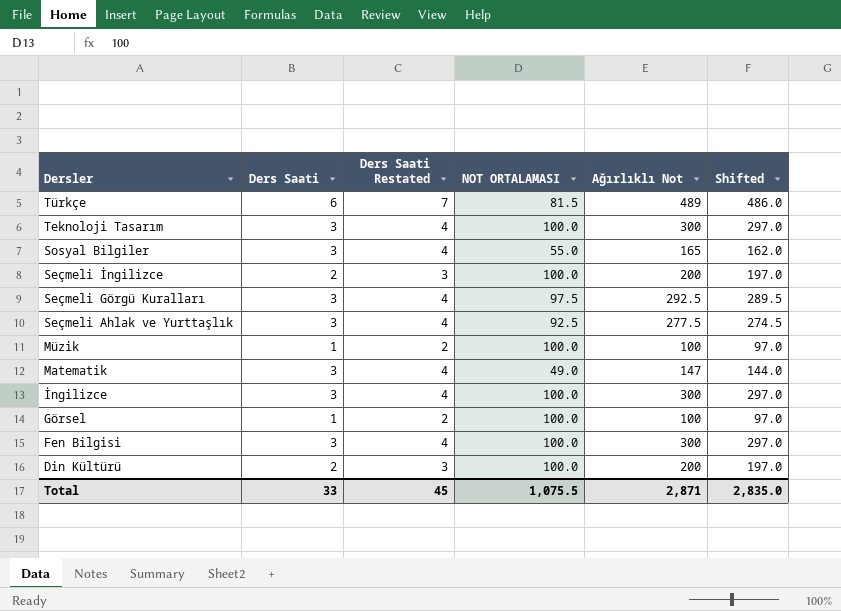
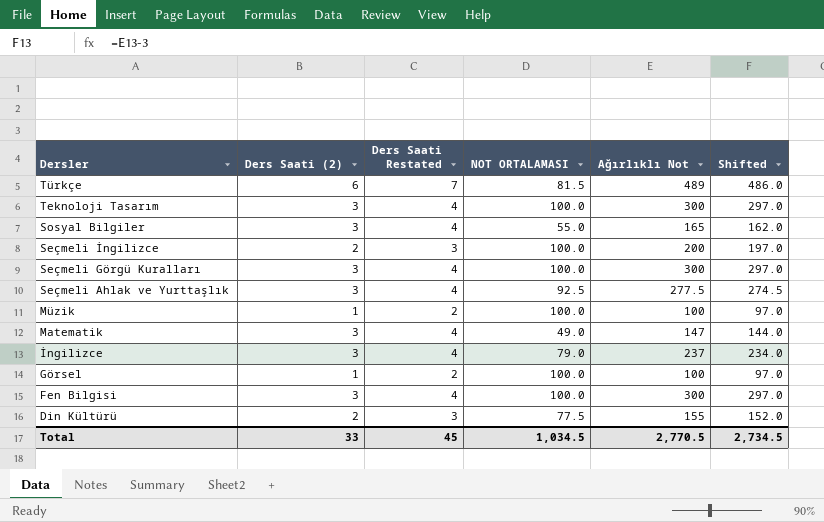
column name: Ders Saati -> Ders Saati (2)
Seçmeli Görgü Kuralları | NOT ORTALAMASI: 97.5 -> 100.0
Seçmeli Görgü Kuralları | Ağırlıklı Not: 292.5 -> 300
Seçmeli Görgü Kuralları | Shifted: 289.5 -> 297.0
İngilizce | NOT ORTALAMASI: 100.0 -> 79.0
İngilizce | Ağırlıklı Not: 300 -> 237
İngilizce | Shifted: 297.0 -> 234.0
Din Kültürü | NOT ORTALAMASI: 100.0 -> 77.5
Din Kültürü | Ağırlıklı Not: 200 -> 155
Din Kültürü | Shifted: 197.0 -> 152.0
Total | NOT ORTALAMASI: 1,075.5 -> 1,034.5
Total | Ağırlıklı Not: 2,871 -> 2,770.5
Total | Shifted: 2,835.0 -> 2,734.5

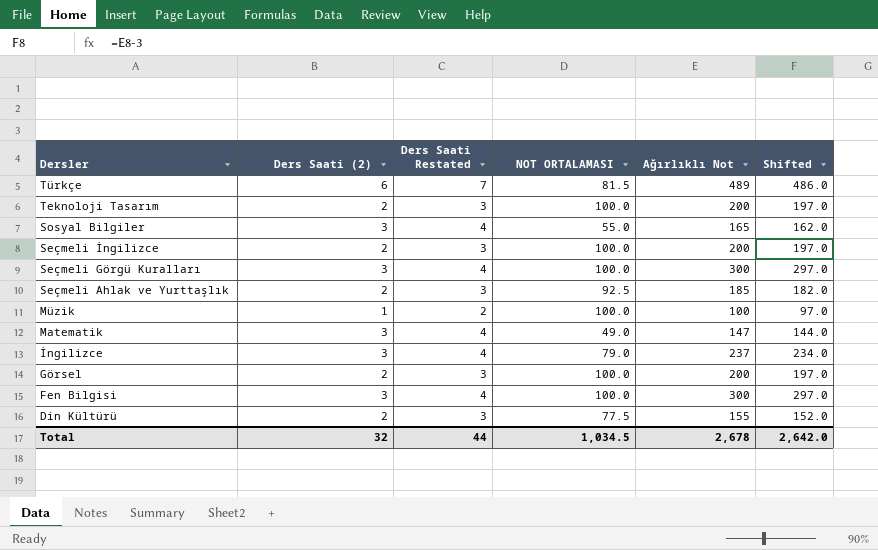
Teknoloji Tasarım | Ders Saati (2): 3 -> 2
Teknoloji Tasarım | Ders Saati Restated: 4 -> 3
Teknoloji Tasarım | Ağırlıklı Not: 300 -> 200
Teknoloji Tasarım | Shifted: 297.0 -> 197.0
Seçmeli Ahlak ve Yurttaşlık | Ders Saati (2): 3 -> 2
Seçmeli Ahlak ve Yurttaşlık | Ders Saati Restated: 4 -> 3
Seçmeli Ahlak ve Yurttaşlık | Ağırlıklı Not: 277.5 -> 185
Seçmeli Ahlak ve Yurttaşlık | Shifted: 274.5 -> 182.0
Görsel | Ders Saati (2): 1 -> 2
Görsel | Ders Saati Restated: 2 -> 3
Görsel | Ağırlıklı Not: 100 -> 200
Görsel | Shifted: 97.0 -> 197.0
Total | Ders Saati (2): 33 -> 32
Total | Ders Saati Restated: 45 -> 44
Total | Ağırlıklı Not: 2,770.5 -> 2,678
Total | Shifted: 2,734.5 -> 2,642.0

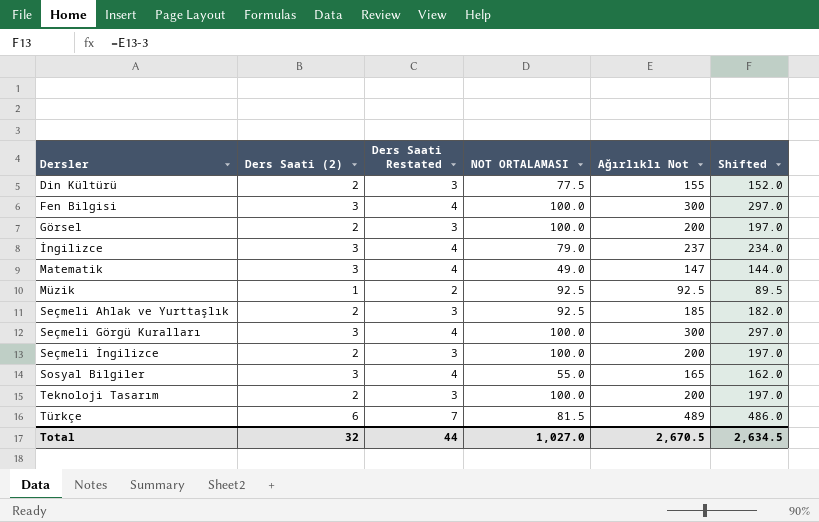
row order: Dersler descending -> Dersler ascending
Müzik | NOT ORTALAMASI: 100.0 -> 92.5
Müzik | Ağırlıklı Not: 100 -> 92.5
Müzik | Shifted: 97.0 -> 89.5
Total | NOT ORTALAMASI: 1,034.5 -> 1,027.0
Total | Ağırlıklı Not: 2,678 -> 2,670.5
Total | Shifted: 2,642.0 -> 2,634.5

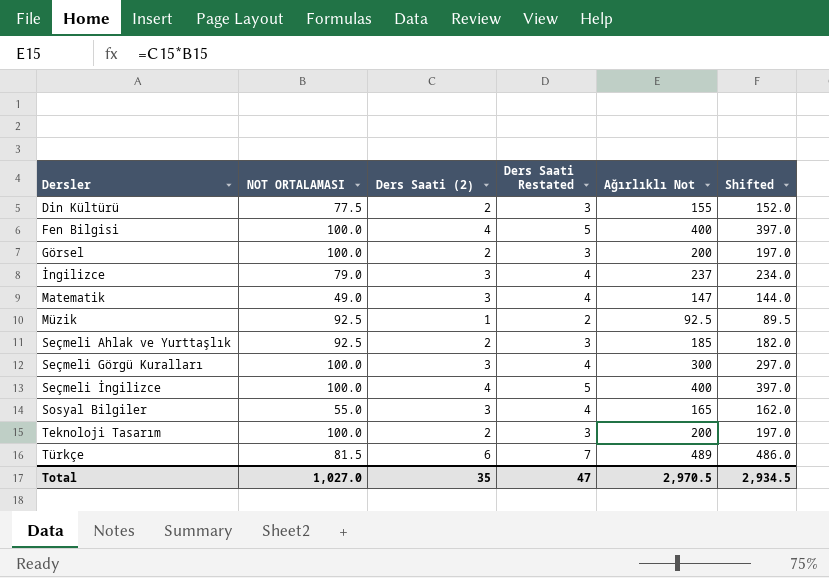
column NOT ORTALAMASI | position: 4 -> 2
Fen Bilgisi | Ders Saati (2): 3 -> 4
Fen Bilgisi | Ders Saati Restated: 4 -> 5
Fen Bilgisi | Ağırlıklı Not: 300 -> 400
Fen Bilgisi | Shifted: 297.0 -> 397.0
Seçmeli İngilizce | Ders Saati (2): 2 -> 4
Seçmeli İngilizce | Ders Saati Restated: 3 -> 5
Seçmeli İngilizce | Ağırlıklı Not: 200 -> 400
Seçmeli İngilizce | Shifted: 197.0 -> 397.0
Total | Ders Saati (2): 32 -> 35
Total | Ders Saati Restated: 44 -> 47
Total | Ağırlıklı Not: 2,670.5 -> 2,970.5
Total | Shifted: 2,634.5 -> 2,934.5

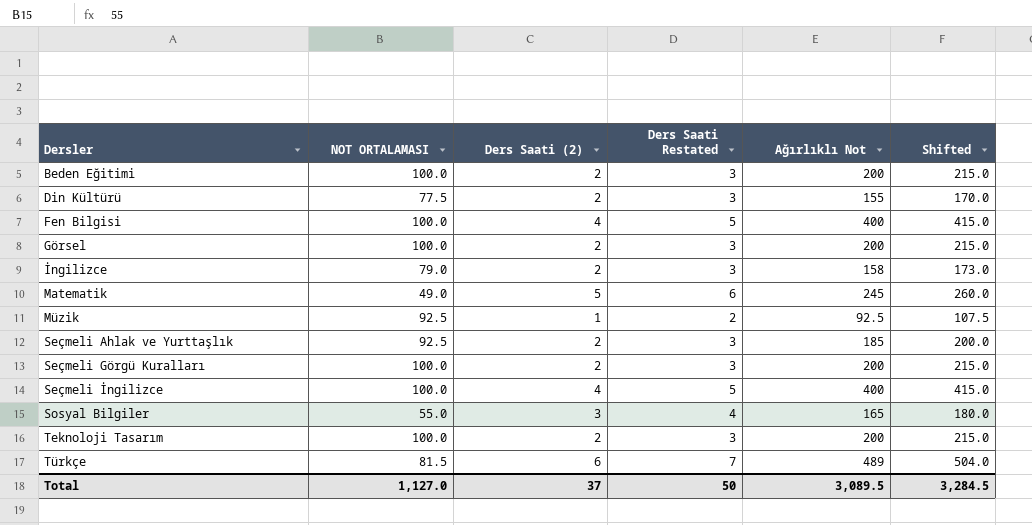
column Shifted | formula: [Ağırlıklı Not] - 3 -> [Ağırlıklı Not] + 15
row Beden Eğitimi: none -> 100.0 | 2 | 3 | 200 | 215.0
İngilizce | Ders Saati (2): 3 -> 2
İngilizce | Ders Saati Restated: 4 -> 3
İngilizce | Ağırlıklı Not: 237 -> 158
Matematik | Ders Saati (2): 3 -> 5
Matematik | Ders Saati Restated: 4 -> 6
Matematik | Ağırlıklı Not: 147 -> 245
Seçmeli Görgü Kuralları | Ders Saati (2): 3 -> 2
Seçmeli Görgü Kuralları | Ders Saati Restated: 4 -> 3
Seçmeli Görgü Kuralları | Ağırlıklı Not: 300 -> 200
Total | NOT ORTALAMASI: 1,027.0 -> 1,127.0
Total | Ders Saati (2): 35 -> 37
Total | Ders Saati Restated: 47 -> 50
Total | Ağırlıklı Not: 2,970.5 -> 3,089.5
Total | Shifted: 2,934.5 -> 3,284.5

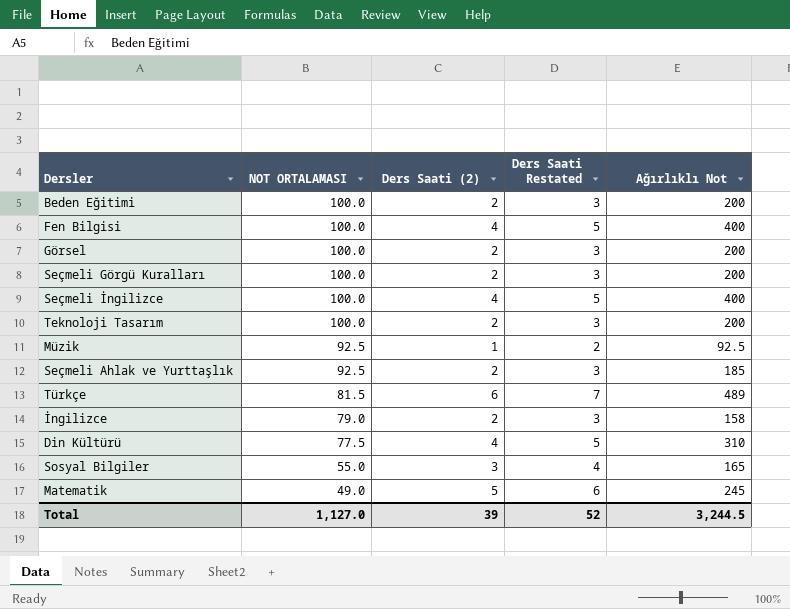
row order: Dersler ascending -> NOT ORTALAMASI descending
column Shifted | formula: [Ağırlıklı Not] + 15 -> none
Din Kültürü | Ders Saati (2): 2 -> 4
Din Kültürü | Ders Saati Restated: 3 -> 5
Din Kültürü | Ağırlıklı Not: 155 -> 310
Total | Ders Saati (2): 37 -> 39
Total | Ders Saati Restated: 50 -> 52
Total | Ağırlıklı Not: 3,089.5 -> 3,244.5

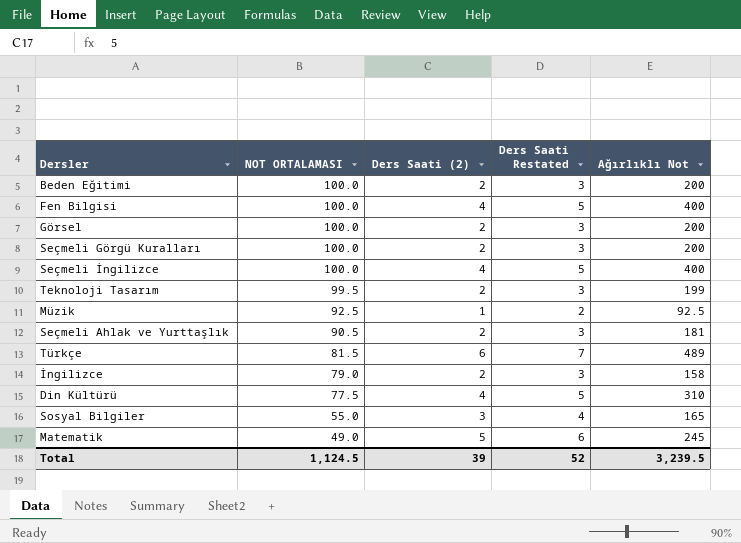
Teknoloji Tasarım | NOT ORTALAMASI: 100.0 -> 99.5
Teknoloji Tasarım | Ağırlıklı Not: 200 -> 199
Seçmeli Ahlak ve Yurttaşlık | NOT ORTALAMASI: 92.5 -> 90.5
Seçmeli Ahlak ve Yurttaşlık | Ağırlıklı Not: 185 -> 181
Total | NOT ORTALAMASI: 1,127.0 -> 1,124.5
Total | Ağırlıklı Not: 3,244.5 -> 3,239.5

